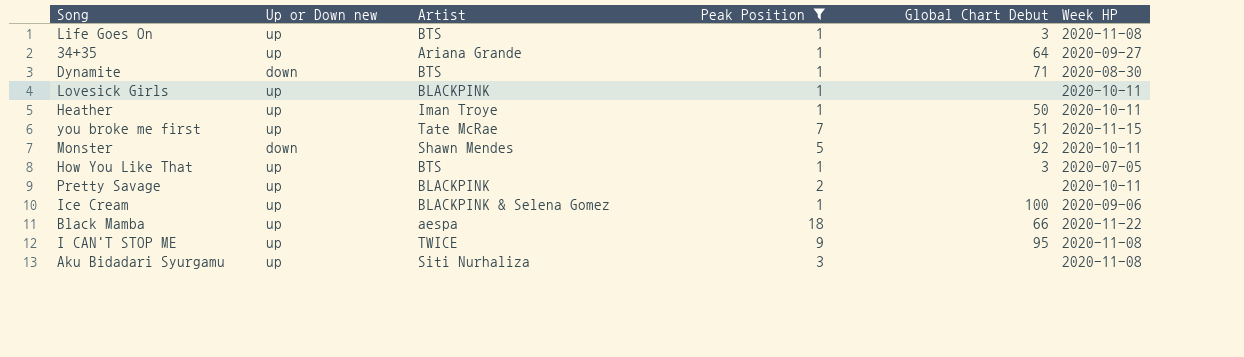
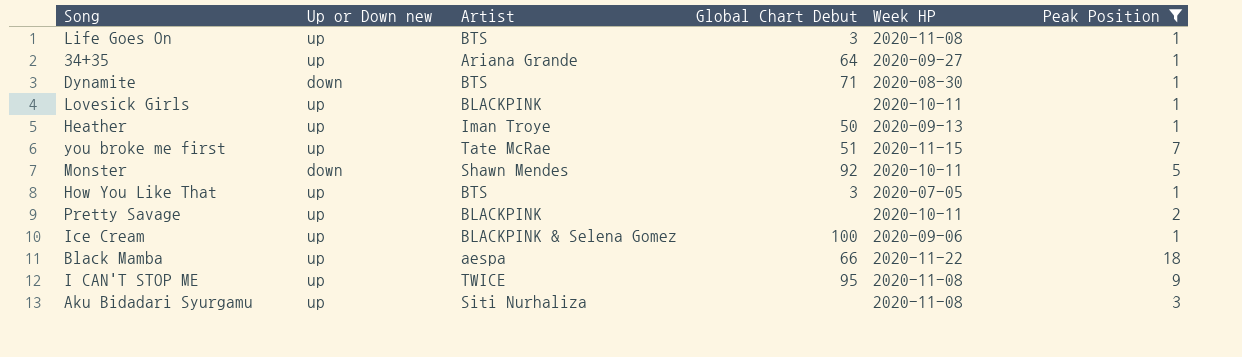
column Peak Position | position: 4 -> 6
Heather | Week HP: 2020-10-11 -> 2020-09-13

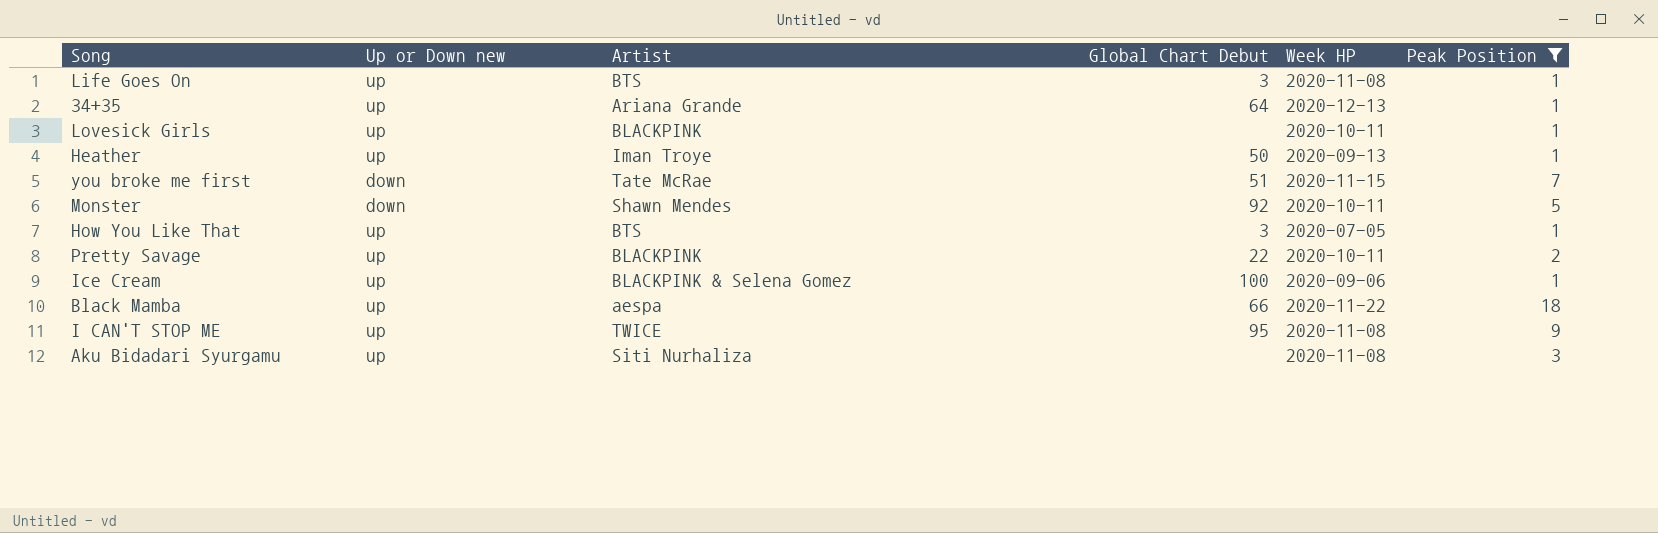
row Dynamite: down | BTS | 71 | 2020-08-30 | 1 -> none
34+35 | Week HP: 2020-09-27 -> 2020-12-13
you broke me first | Up or Down new: up -> down
Pretty Savage | Global Chart Debut: none -> 22

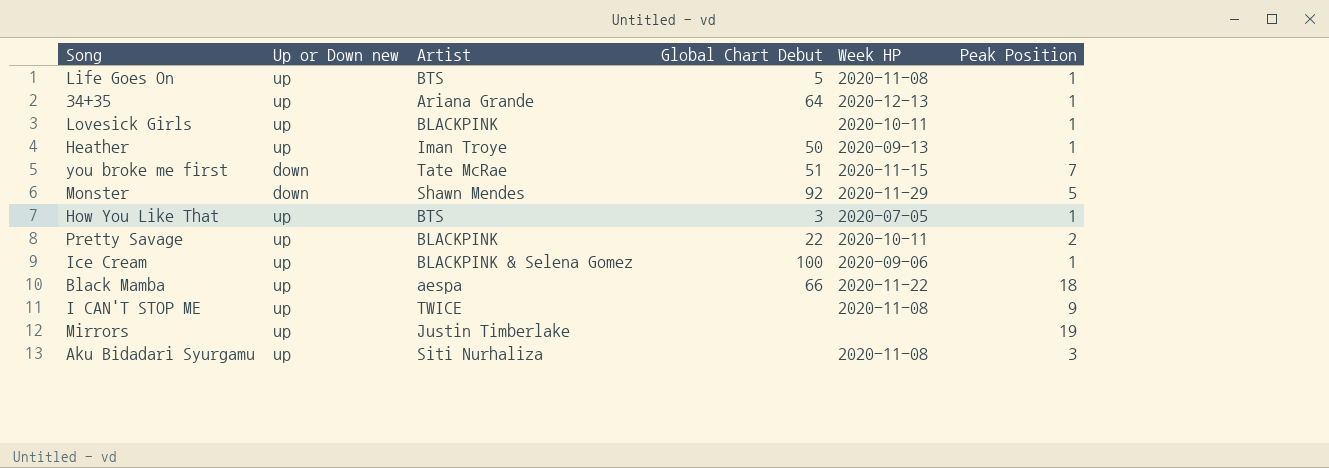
filter: Peak Position != 19 -> none
Life Goes On | Global Chart Debut: 3 -> 5
Monster | Week HP: 2020-10-11 -> 2020-11-29
I CAN'T STOP ME | Global Chart Debut: 95 -> none

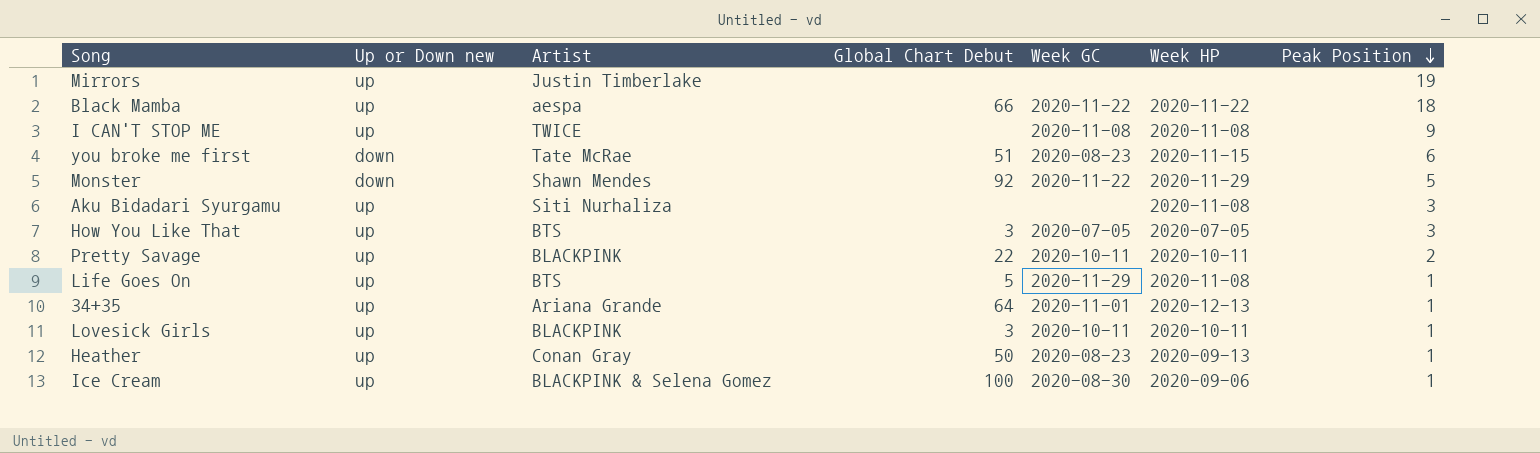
row order: none -> Peak Position descending
column Week GC | position: none -> 5
you broke me first | Peak Position: 7 -> 6
How You Like That | Peak Position: 1 -> 3
Lovesick Girls | Global Chart Debut: none -> 3
Heather | Artist: Iman Troye -> Conan Gray

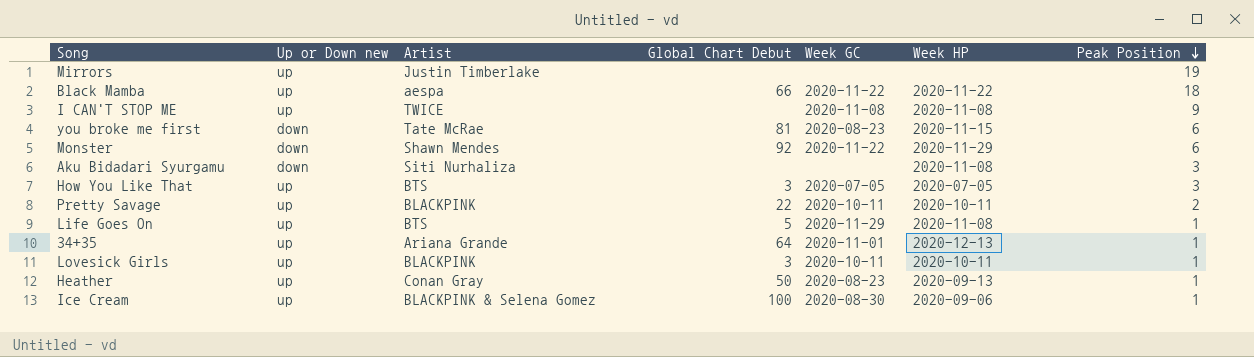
you broke me first | Global Chart Debut: 51 -> 81
Monster | Peak Position: 5 -> 6
Aku Bidadari Syurgamu | Up or Down new: up -> down

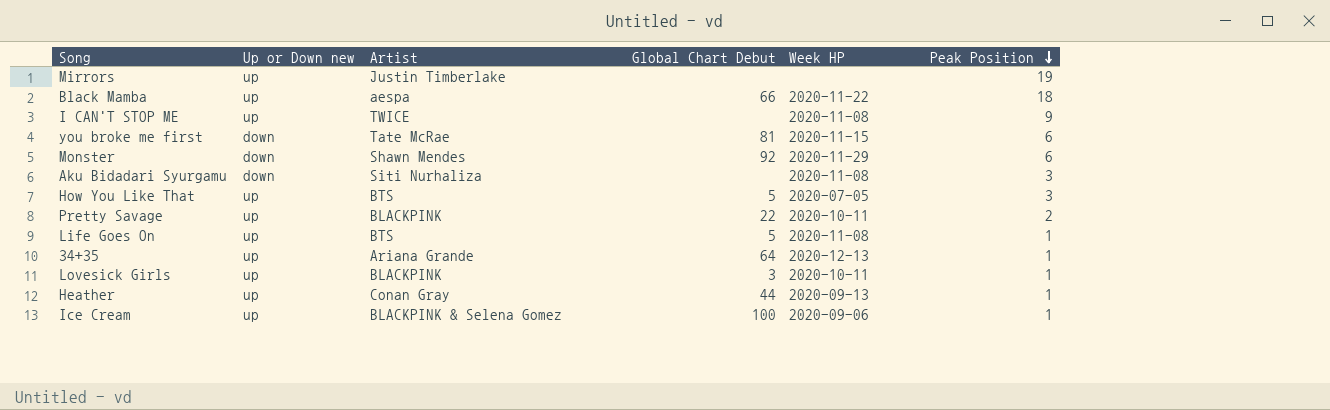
column Week GC | position: 5 -> none
How You Like That | Global Chart Debut: 3 -> 5
Heather | Global Chart Debut: 50 -> 44

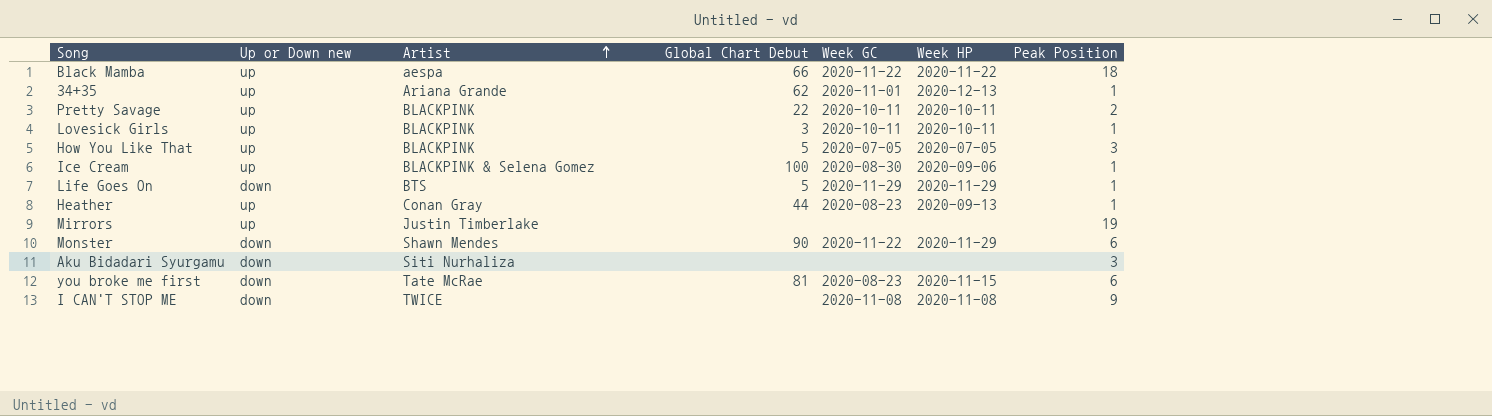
row order: Peak Position descending -> Artist ascending
column Week GC | position: none -> 5
34+35 | Global Chart Debut: 64 -> 62
How You Like That | Artist: BTS -> BLACKPINK
Life Goes On | Up or Down new: up -> down
Life Goes On | Week HP: 2020-11-08 -> 2020-11-29
Monster | Global Chart Debut: 92 -> 90
Aku Bidadari Syurgamu | Week HP: 2020-11-08 -> none
I CAN'T STOP ME | Up or Down new: up -> down

